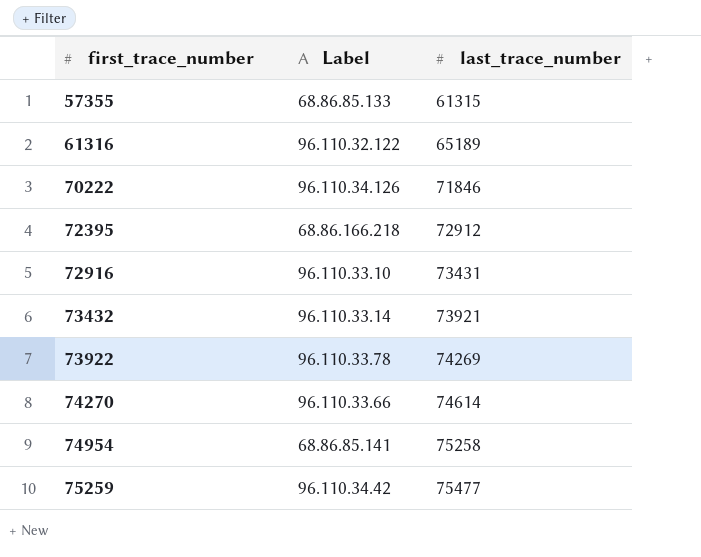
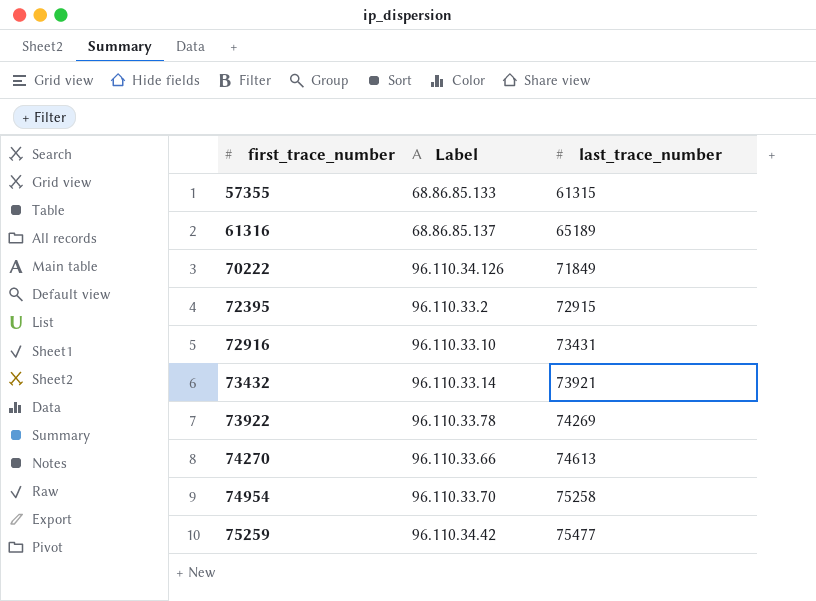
61316 | Label: 96.110.32.122 -> 68.86.85.137
70222 | last_trace_number: 71846 -> 71849
72395 | Label: 68.86.166.218 -> 96.110.33.2
72395 | last_trace_number: 72912 -> 72915
74270 | last_trace_number: 74614 -> 74613
74954 | Label: 68.86.85.141 -> 96.110.33.70

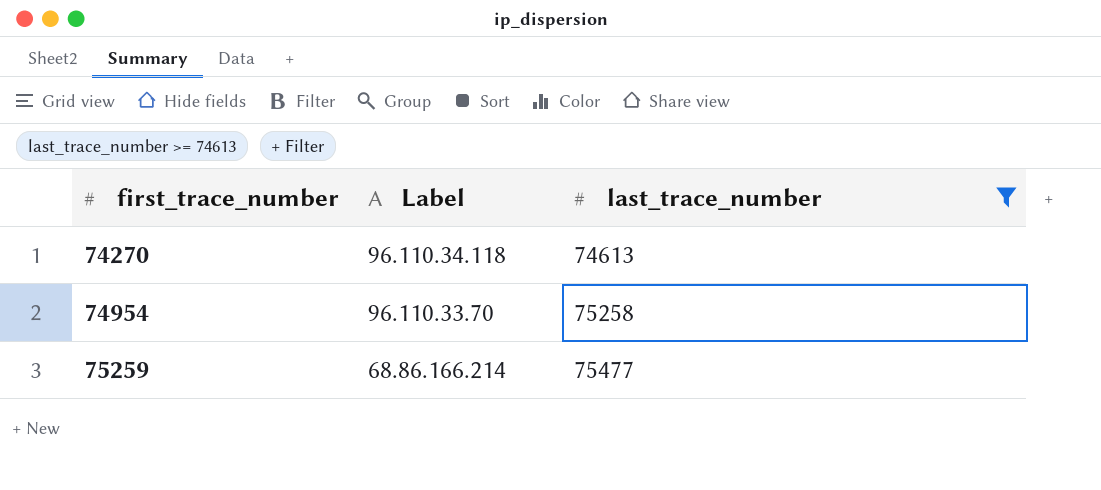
filter: none -> last_trace_number >= 74613
74270 | Label: 96.110.33.66 -> 96.110.34.118
75259 | Label: 96.110.34.42 -> 68.86.166.214

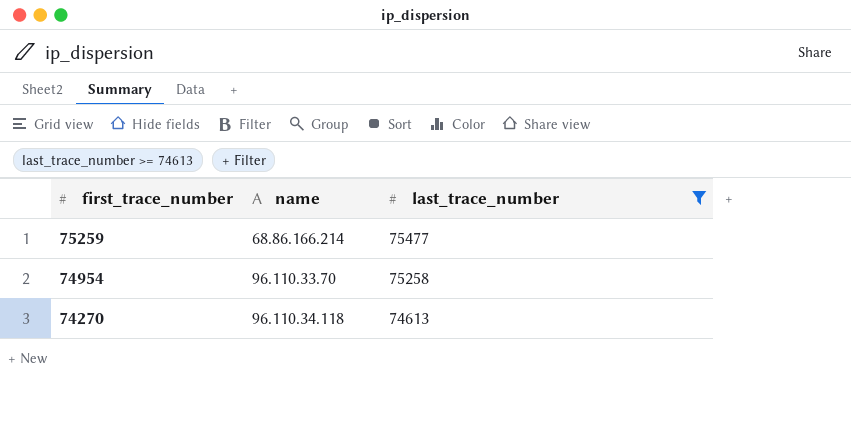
row order: first_trace_number ascending -> first_trace_number descending
column name: Label -> name

